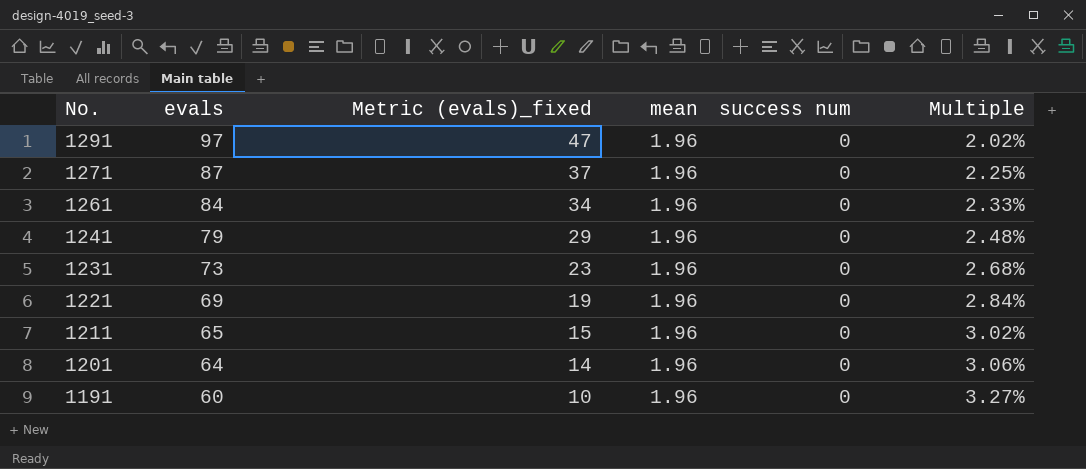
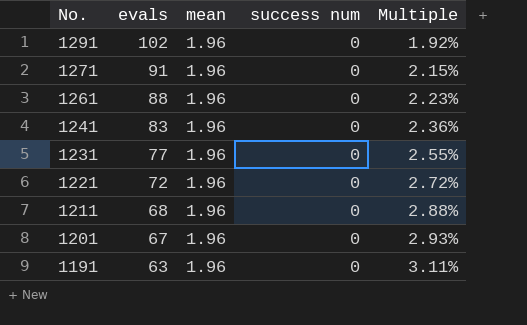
column Metric (evals)_fixed | formula: [evals] - 50 -> none
1291 | evals: 97 -> 102
1291 | Multiple: 2.02% -> 1.92%
1271 | evals: 87 -> 91
1271 | Multiple: 2.25% -> 2.15%
1261 | evals: 84 -> 88
1261 | Multiple: 2.33% -> 2.23%
1241 | evals: 79 -> 83
1241 | Multiple: 2.48% -> 2.36%
1231 | evals: 73 -> 77
1231 | Multiple: 2.68% -> 2.55%
1221 | evals: 69 -> 72
1221 | Multiple: 2.84% -> 2.72%
1211 | evals: 65 -> 68
1211 | Multiple: 3.02% -> 2.88%
1201 | evals: 64 -> 67
1201 | Multiple: 3.06% -> 2.93%
1191 | evals: 60 -> 63
1191 | Multiple: 3.27% -> 3.11%

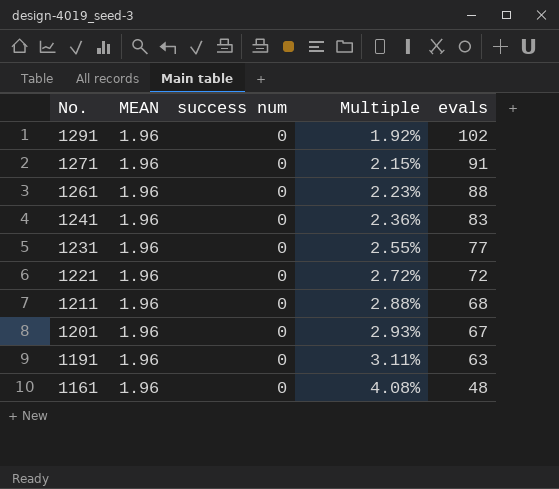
column name: mean -> MEAN
column evals | position: 2 -> 5
row 1161: none -> 1.96 | 0 | 4.08% | 48

